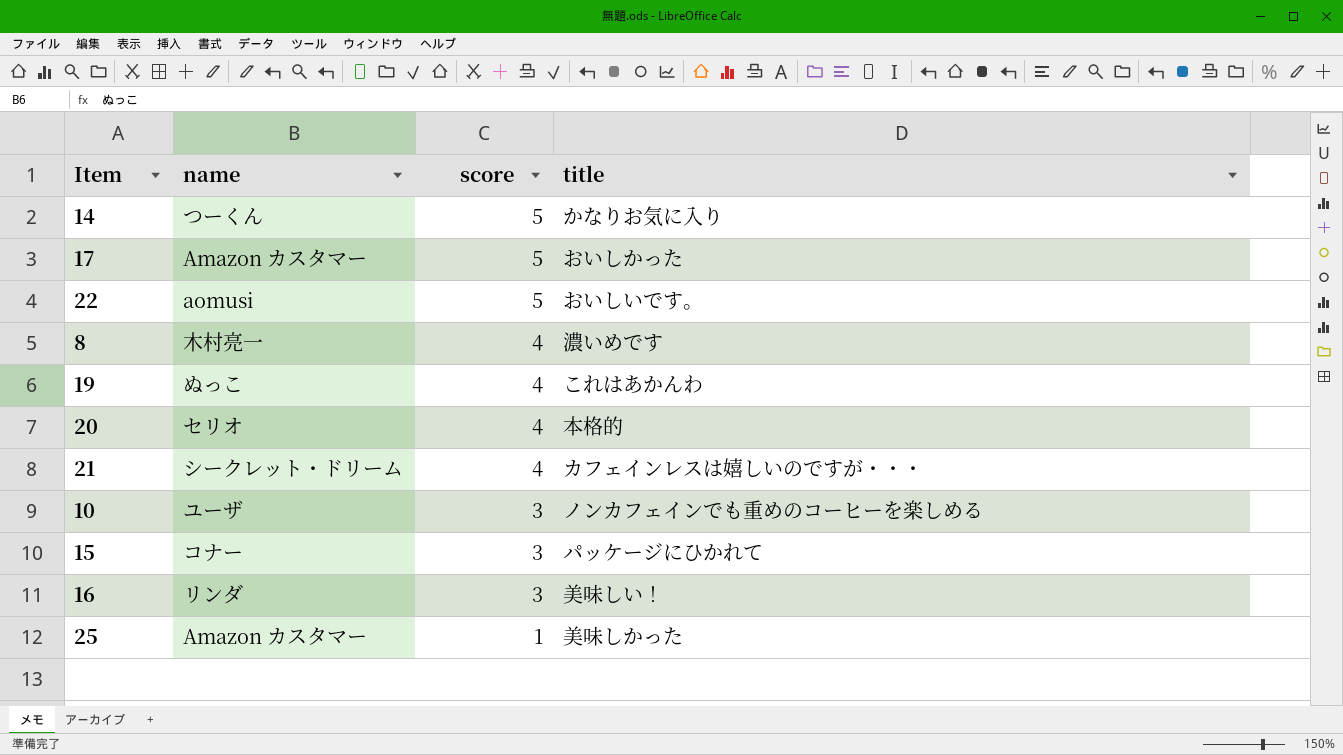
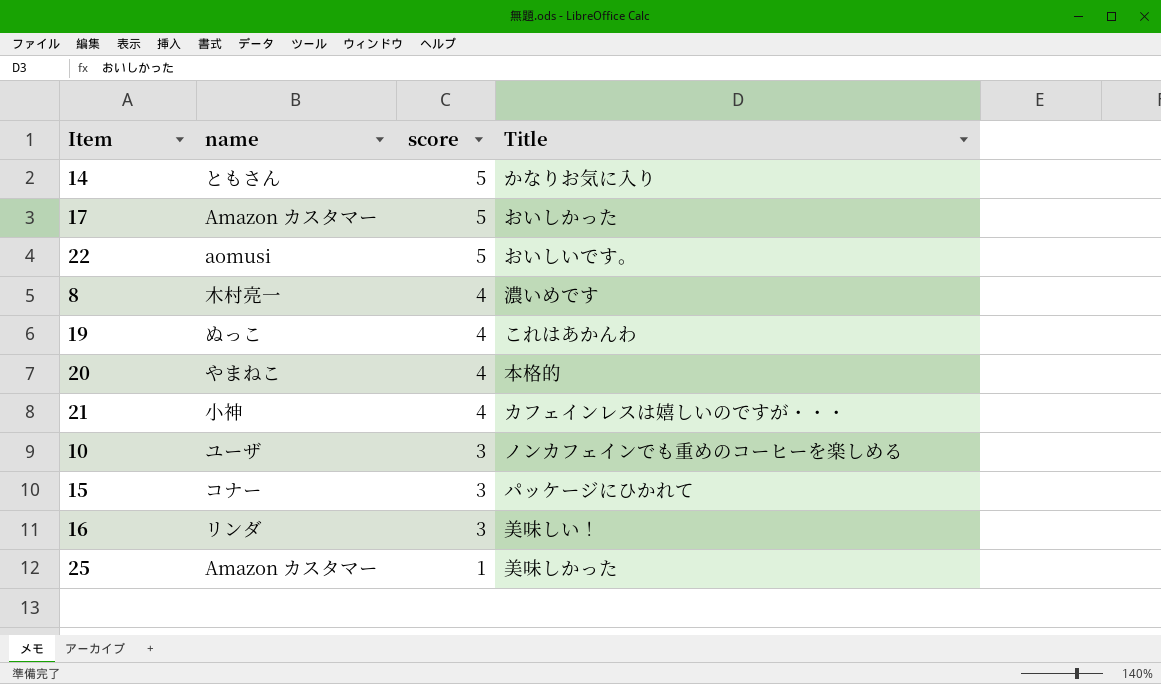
column name: title -> Title
14 | name: つーくん -> ともさん
20 | name: セリオ -> やまねこ
21 | name: シークレット・ドリーム -> 小神

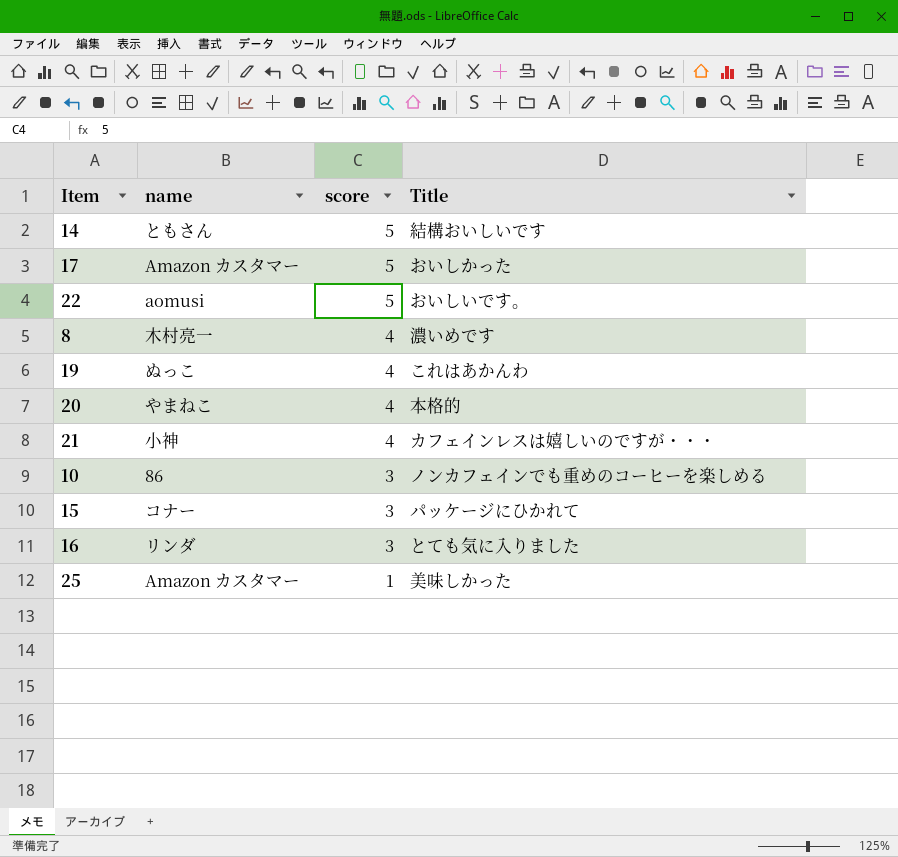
14 | Title: かなりお気に入り -> 結構おいしいです
10 | name: ユーザ -> 86
16 | Title: 美味しい！ -> とても気に入りました

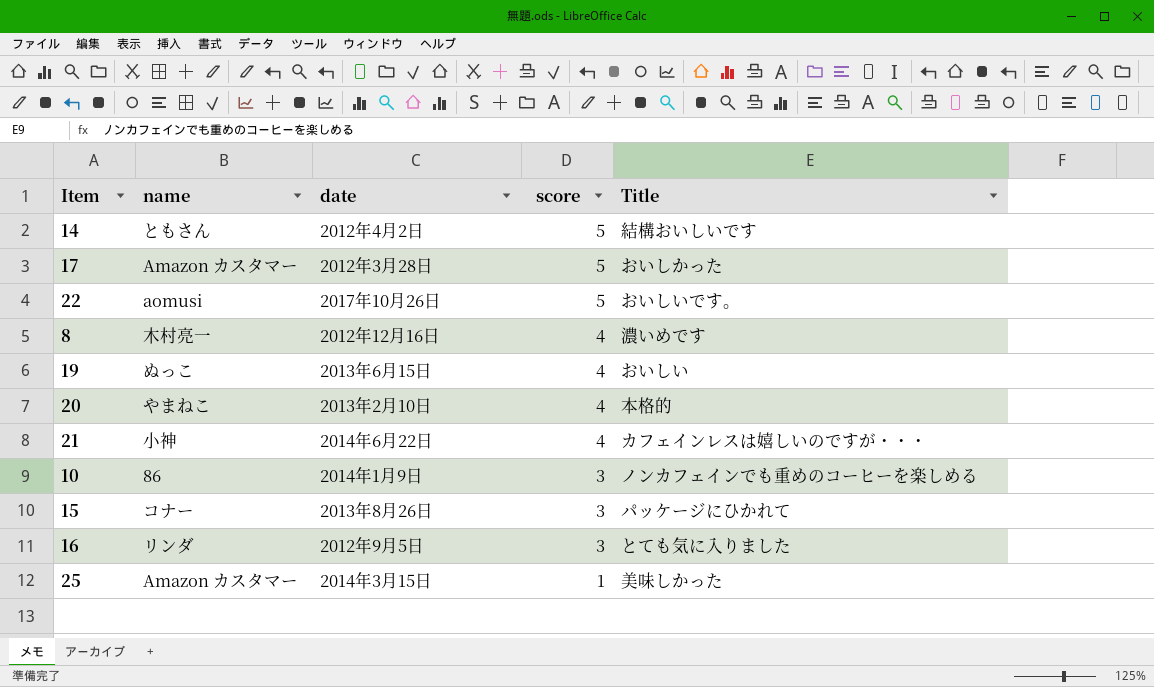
column date | position: none -> 3
19 | Title: これはあかんわ -> おいしい

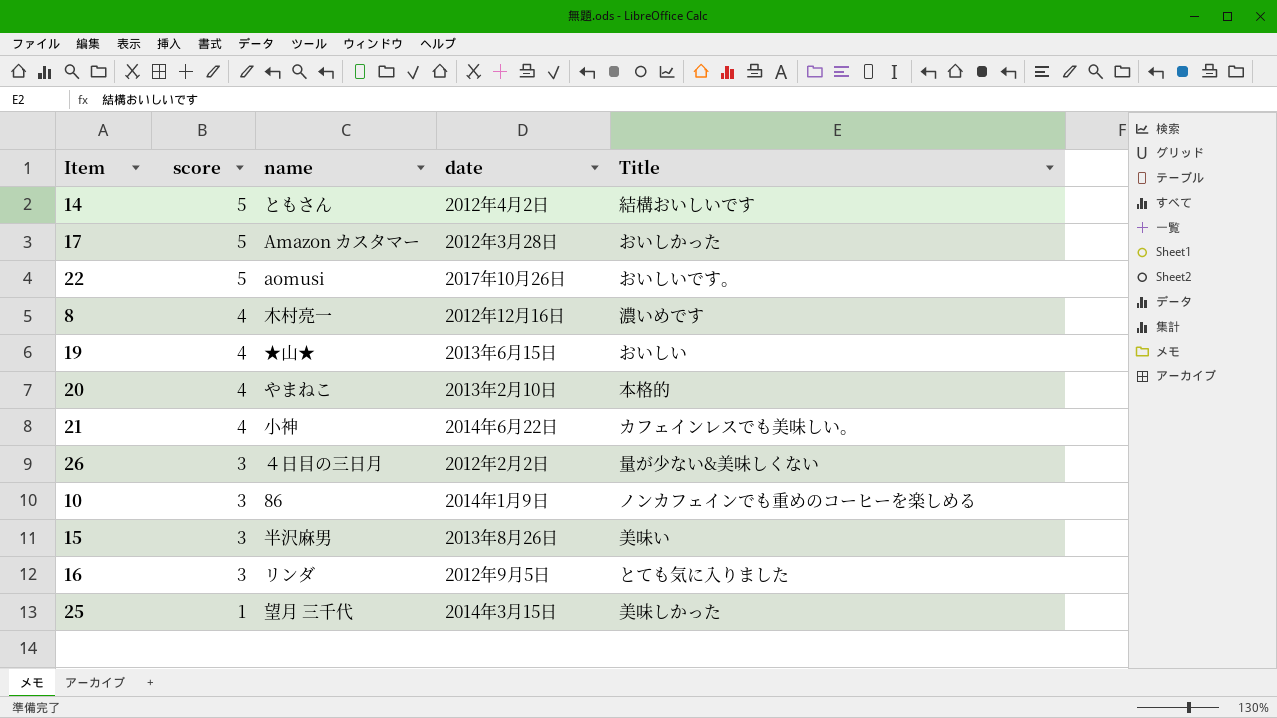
column score | position: 4 -> 2
19 | name: ぬっこ -> ★山★
21 | Title: カフェインレスは嬉しいのですが・・・ -> カフェインレスでも美味しい。
row 26: none -> 3 | ４日目の三日月 | 2012年2月2日 | 量が少ない&美味しくない
15 | name: コナー -> 半沢麻男
15 | Title: パッケージにひかれて -> 美味い
25 | name: Amazon カスタマー -> 望月 三千代

